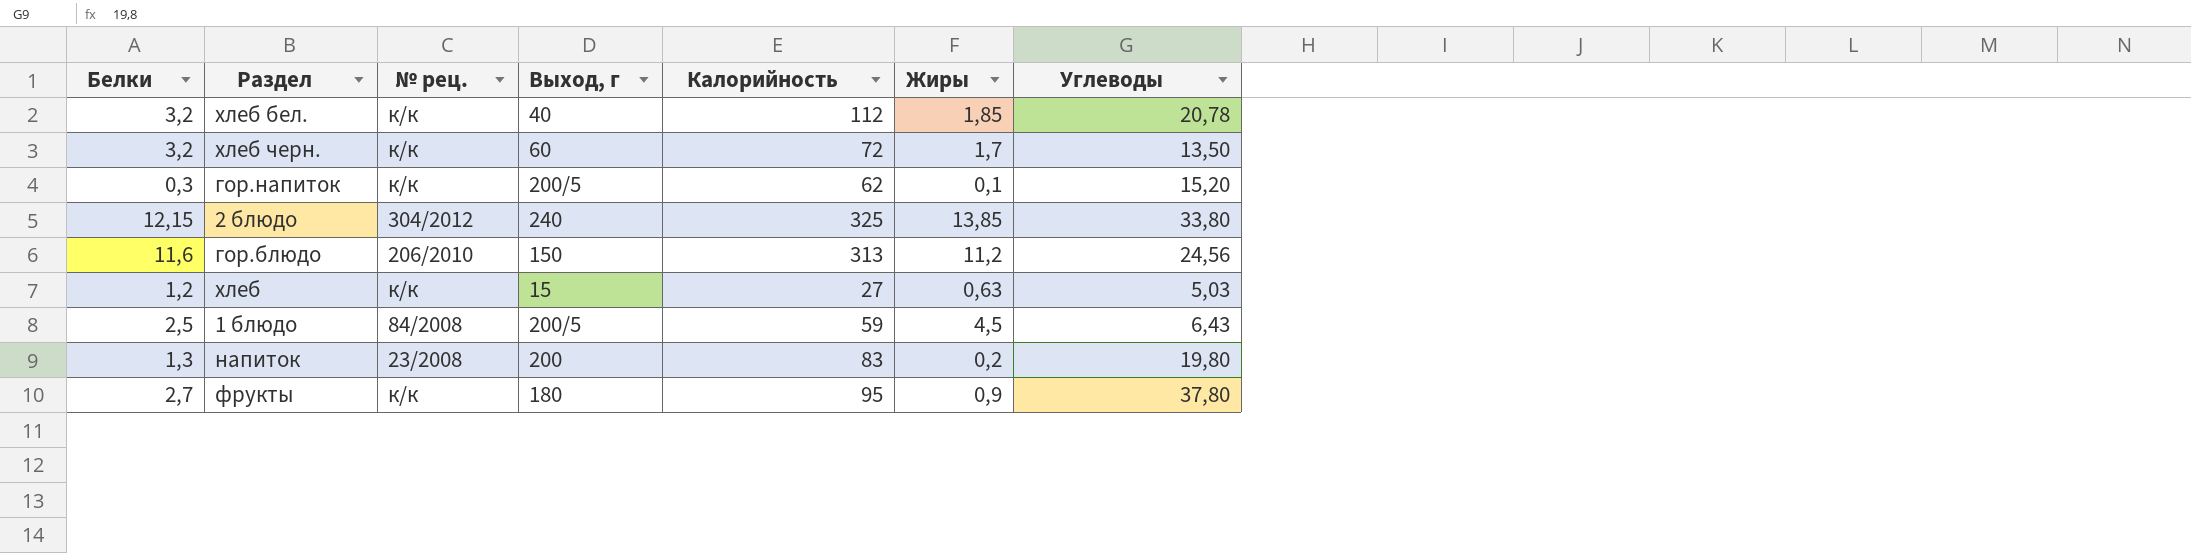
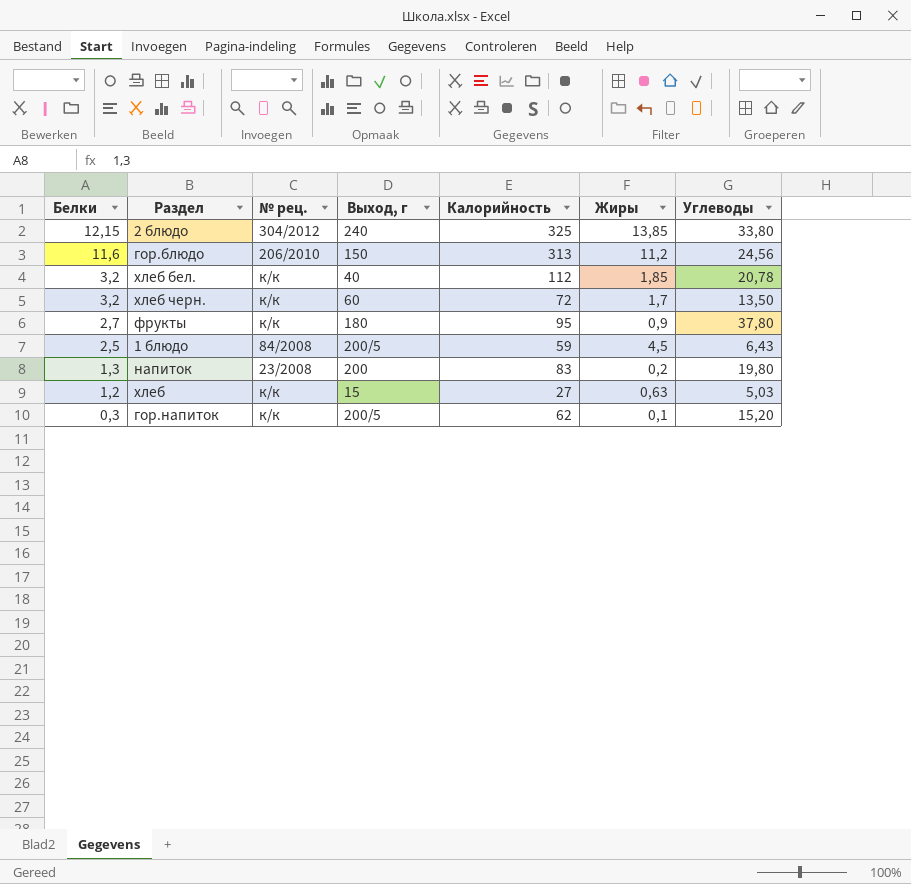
row order: none -> Белки descending

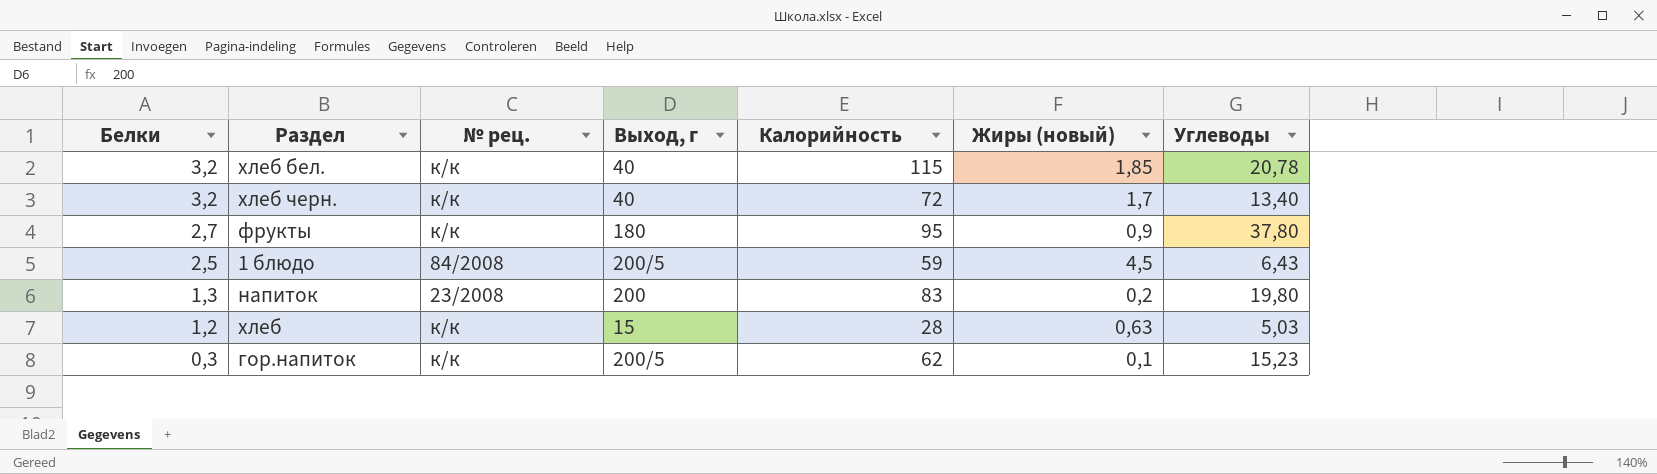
column name: Жиры -> Жиры (новый)
row 2 блюдо: 12,15 | 304/2012 | 240 | 325 | 13,85 | 33,80 -> none
row гор.блюдо: 11,6 | 206/2010 | 150 | 313 | 11,2 | 24,56 -> none
хлеб бел. | Калорийность: 112 -> 115
хлеб черн. | Выход, г: 60 -> 40
хлеб черн. | Углеводы: 13,50 -> 13,40
хлеб | Калорийность: 27 -> 28
гор.напиток | Углеводы: 15,20 -> 15,23

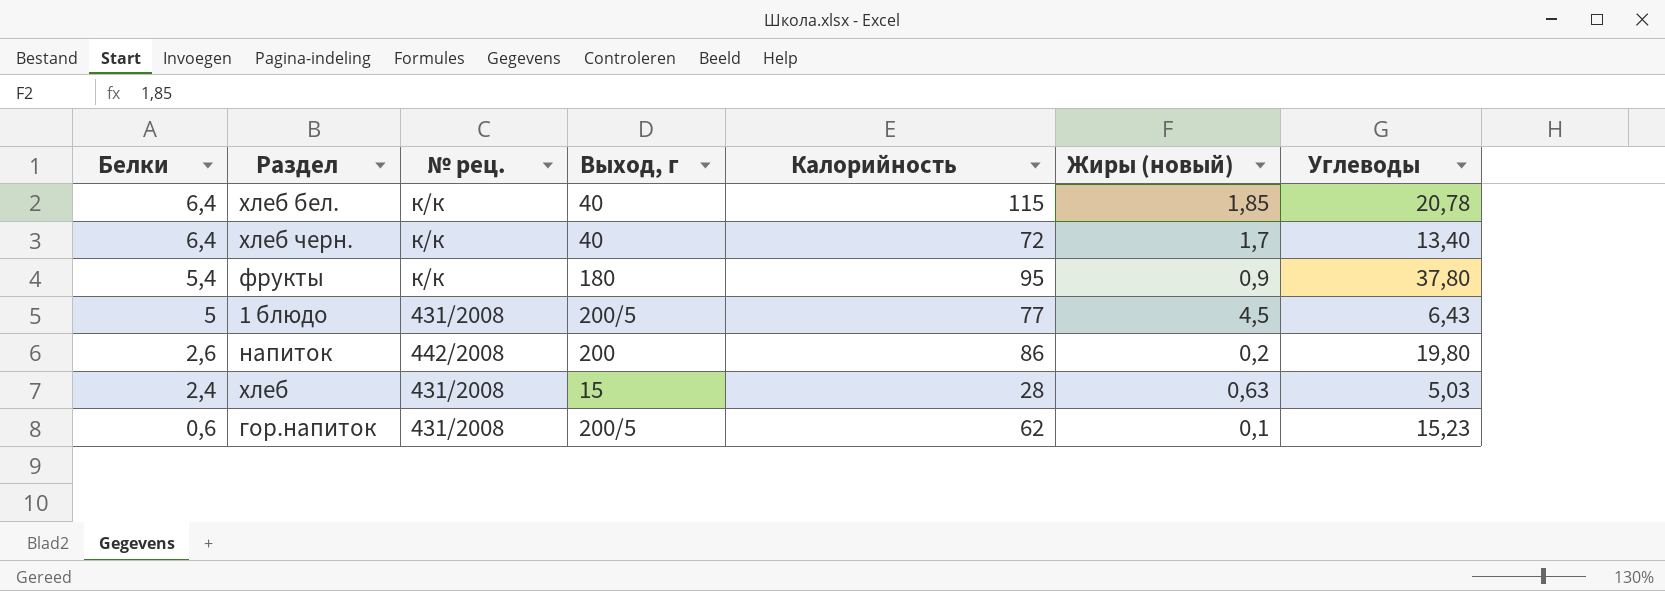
хлеб бел. | Белки: 3,2 -> 6,4
хлеб черн. | Белки: 3,2 -> 6,4
фрукты | Белки: 2,7 -> 5,4
1 блюдо | Белки: 2,5 -> 5
1 блюдо | № рец.: 84/2008 -> 431/2008
1 блюдо | Калорийность: 59 -> 77
напиток | Белки: 1,3 -> 2,6
напиток | № рец.: 23/2008 -> 442/2008
напиток | Калорийность: 83 -> 86
хлеб | Белки: 1,2 -> 2,4
хлеб | № рец.: к/к -> 431/2008
гор.напиток | Белки: 0,3 -> 0,6
гор.напиток | № рец.: к/к -> 431/2008

